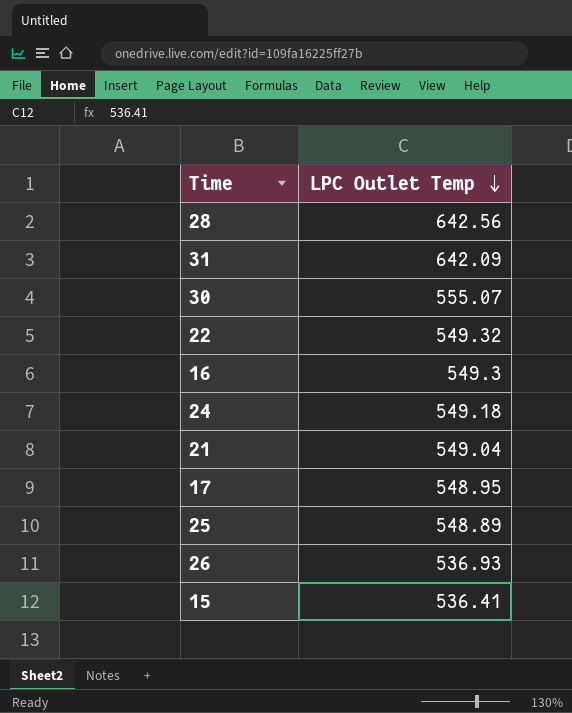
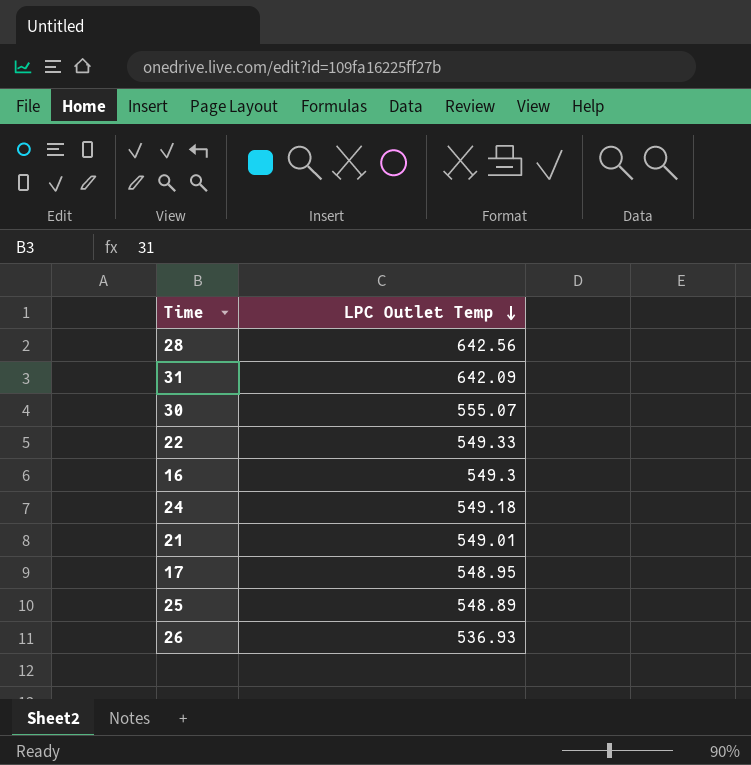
row 15: 536.41 -> none
22 | LPC Outlet Temp: 549.32 -> 549.33
21 | LPC Outlet Temp: 549.04 -> 549.01

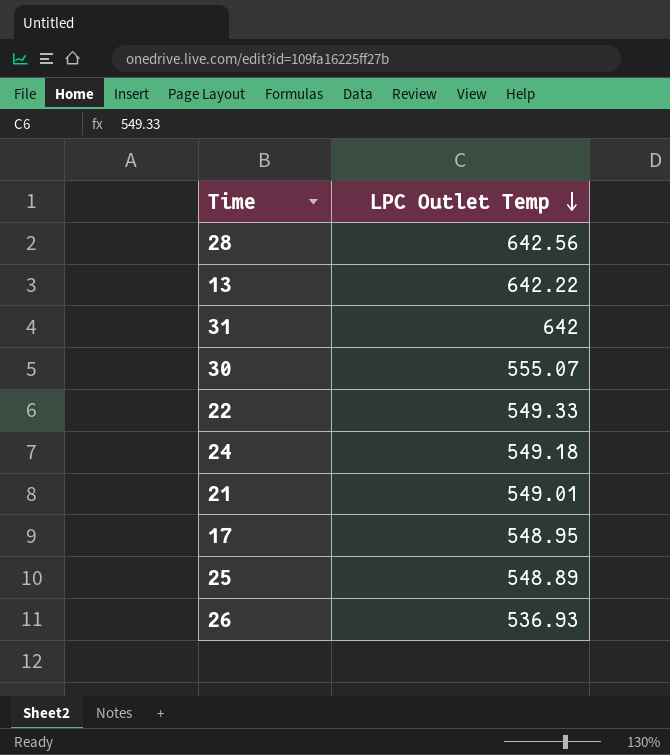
row 16: 549.3 -> none
row 13: none -> 642.22
31 | LPC Outlet Temp: 642.09 -> 642

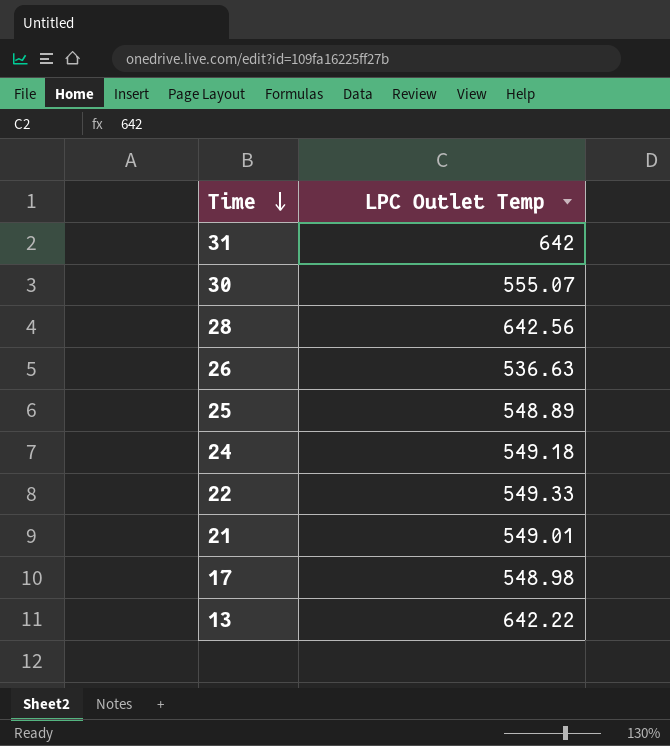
row order: LPC Outlet Temp descending -> Time descending
26 | LPC Outlet Temp: 536.93 -> 536.63
17 | LPC Outlet Temp: 548.95 -> 548.98

